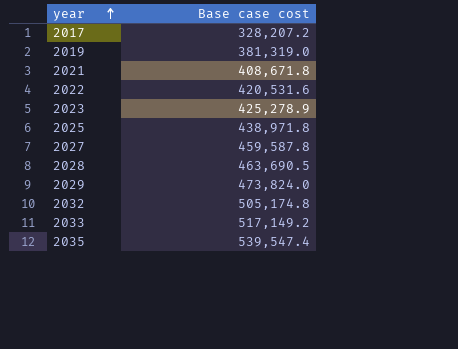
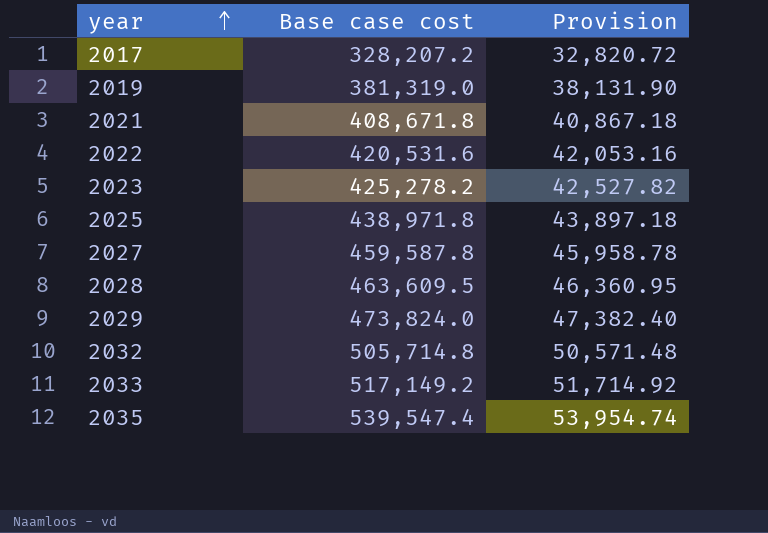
column Provision | formula: none -> [Base case cost] * 0.1
2023 | Base case cost: 425,278.9 -> 425,278.2
2028 | Base case cost: 463,690.5 -> 463,609.5
2032 | Base case cost: 505,174.8 -> 505,714.8

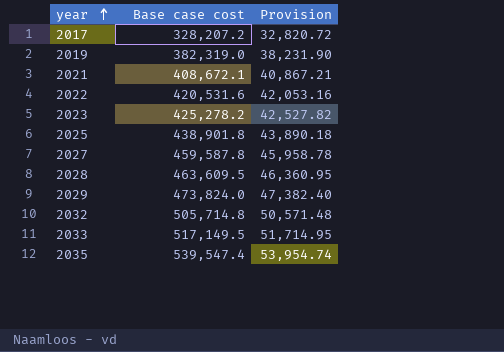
2019 | Base case cost: 381,319.0 -> 382,319.0
2019 | Provision: 38,131.90 -> 38,231.90
2021 | Base case cost: 408,671.8 -> 408,672.1
2021 | Provision: 40,867.18 -> 40,867.21
2025 | Base case cost: 438,971.8 -> 438,901.8
2025 | Provision: 43,897.18 -> 43,890.18
2033 | Base case cost: 517,149.2 -> 517,149.5
2033 | Provision: 51,714.92 -> 51,714.95

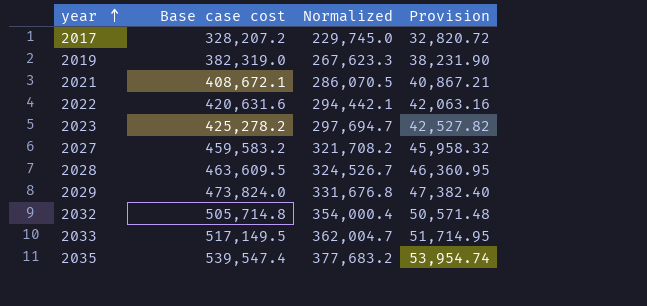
column Normalized | formula: none -> [Base case cost] * 0.7
row 2025: 438,901.8 | 43,890.18 -> none
2022 | Base case cost: 420,531.6 -> 420,631.6
2022 | Provision: 42,053.16 -> 42,063.16
2027 | Base case cost: 459,587.8 -> 459,583.2
2027 | Provision: 45,958.78 -> 45,958.32

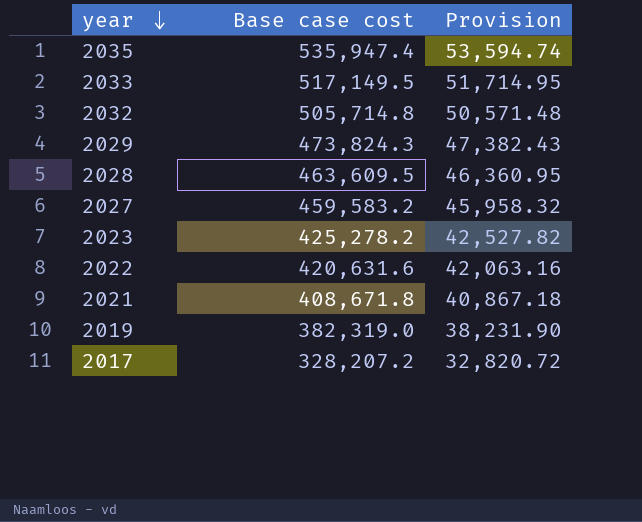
row order: year ascending -> year descending
column Normalized | formula: [Base case cost] * 0.7 -> none
2035 | Base case cost: 539,547.4 -> 535,947.4
2035 | Provision: 53,954.74 -> 53,594.74
2029 | Base case cost: 473,824.0 -> 473,824.3
2029 | Provision: 47,382.40 -> 47,382.43
2021 | Base case cost: 408,672.1 -> 408,671.8
2021 | Provision: 40,867.21 -> 40,867.18

